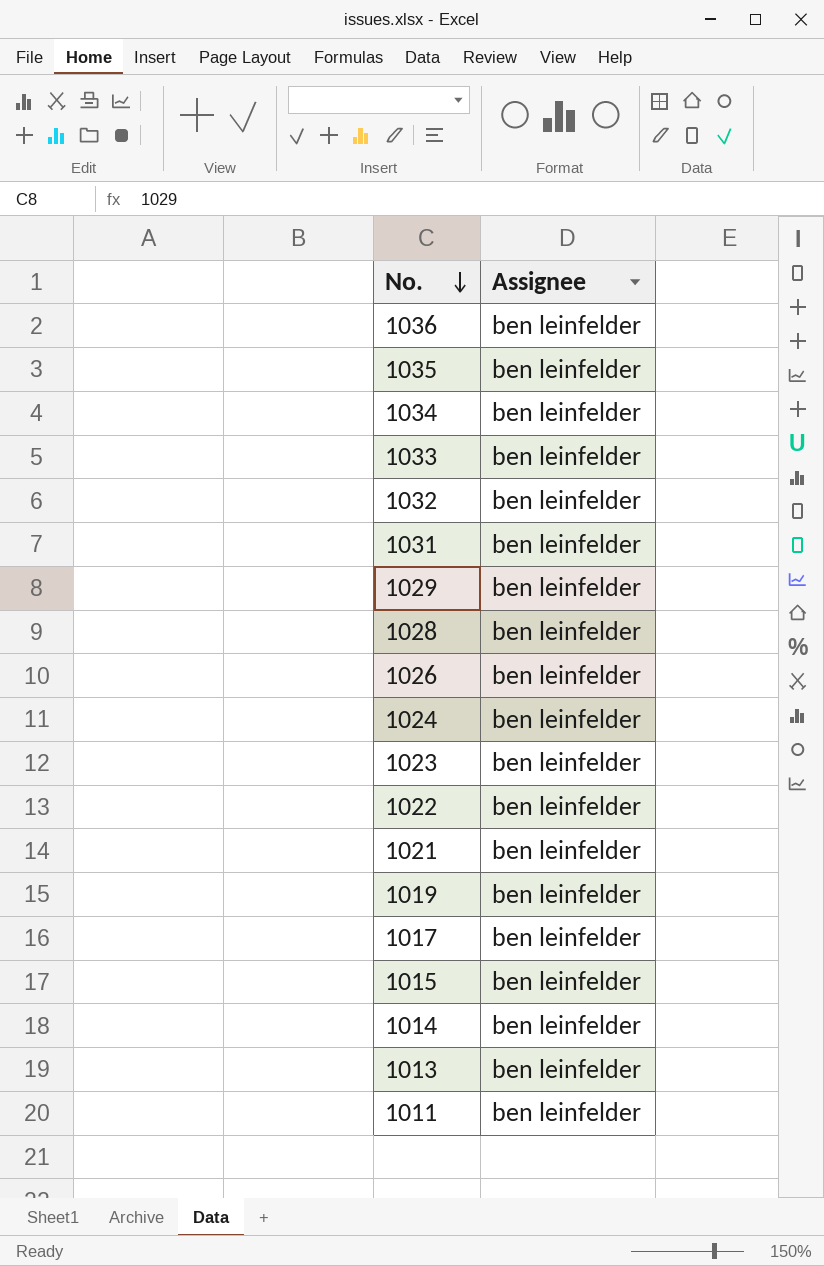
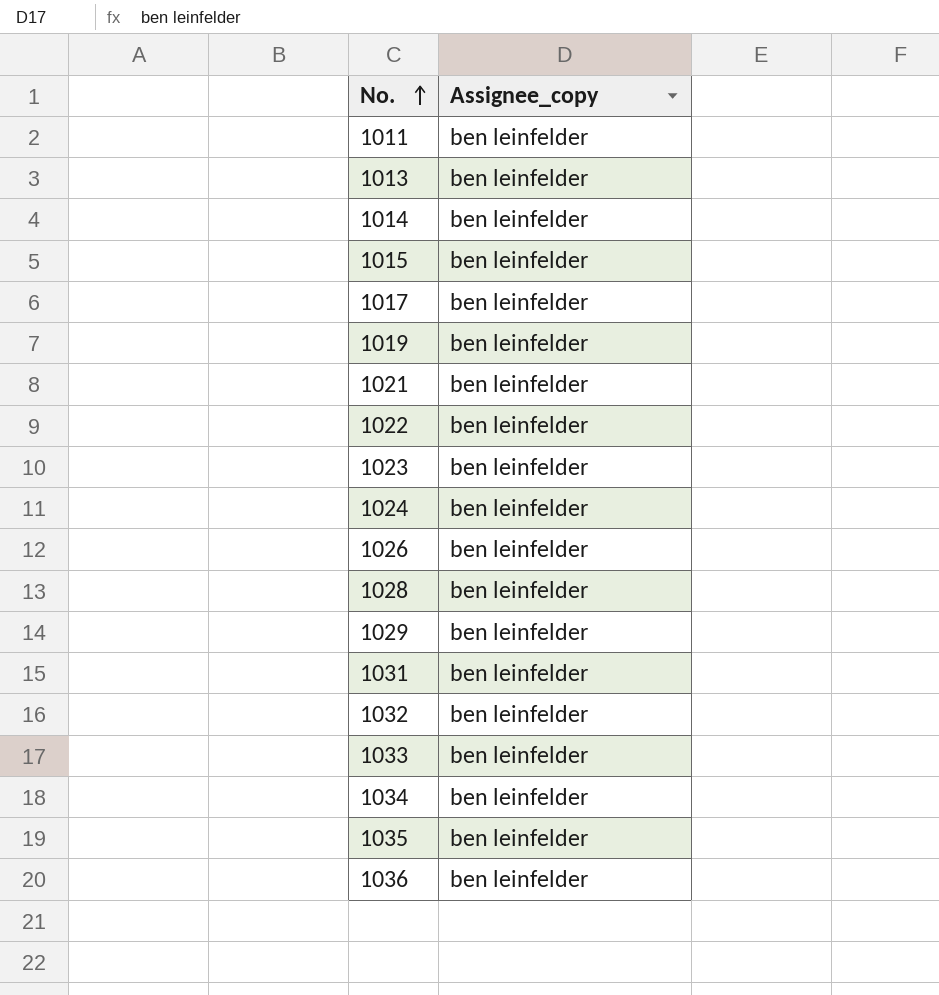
row order: No. descending -> No. ascending
column name: Assignee -> Assignee_copy

